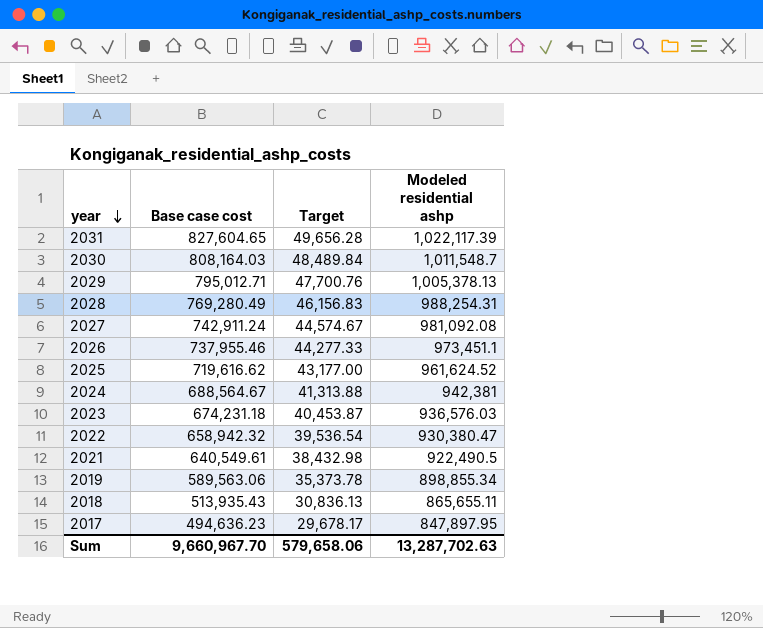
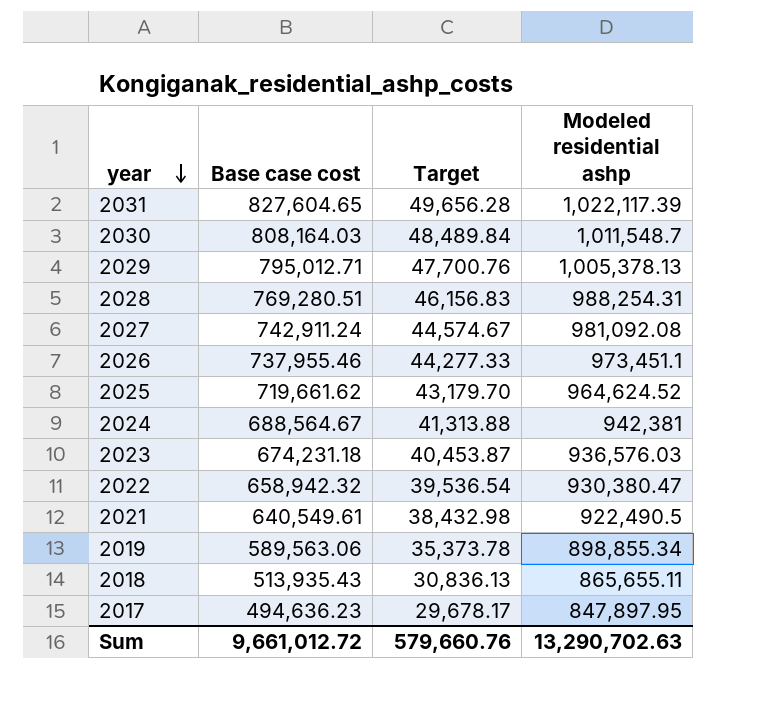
2028 | Base case cost: 769,280.49 -> 769,280.51
2025 | Base case cost: 719,616.62 -> 719,661.62
2025 | Target: 43,177.00 -> 43,179.70
2025 | Modeled residential ashp: 961,624.52 -> 964,624.52
Sum | Base case cost: 9,660,967.70 -> 9,661,012.72
Sum | Target: 579,658.06 -> 579,660.76
Sum | Modeled residential ashp: 13,287,702.63 -> 13,290,702.63

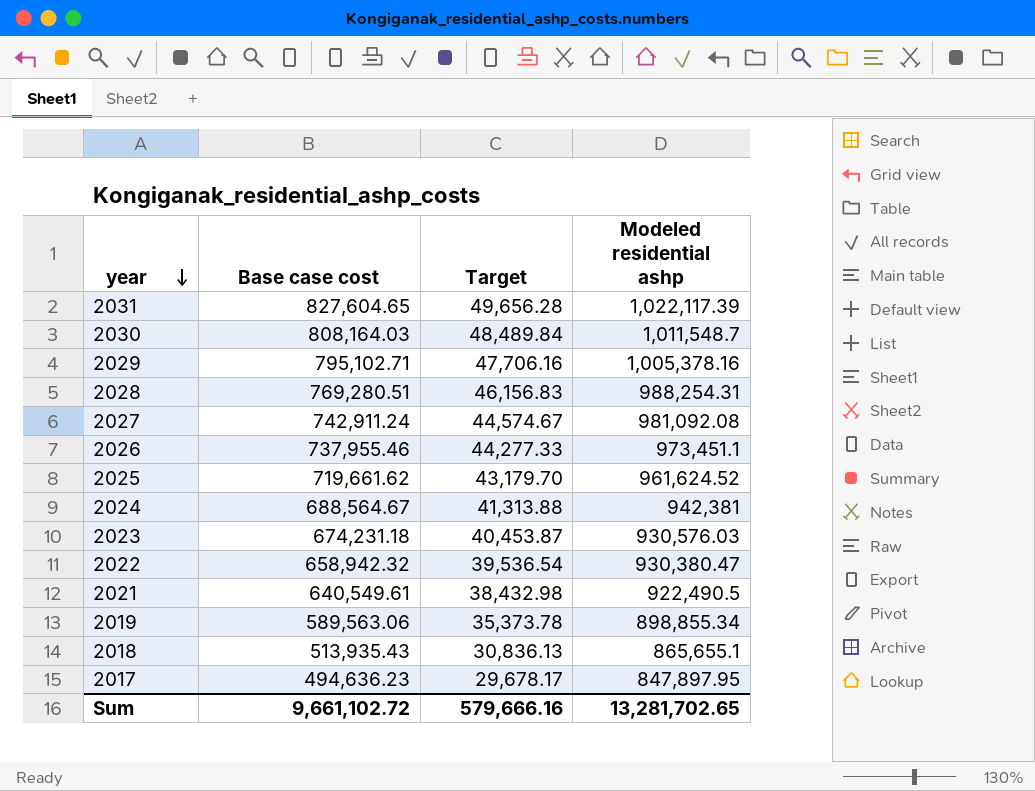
2029 | Base case cost: 795,012.71 -> 795,102.71
2029 | Target: 47,700.76 -> 47,706.16
2029 | Modeled residential ashp: 1,005,378.13 -> 1,005,378.16
2025 | Modeled residential ashp: 964,624.52 -> 961,624.52
2023 | Modeled residential ashp: 936,576.03 -> 930,576.03
2018 | Modeled residential ashp: 865,655.11 -> 865,655.1
Sum | Base case cost: 9,661,012.72 -> 9,661,102.72
Sum | Target: 579,660.76 -> 579,666.16
Sum | Modeled residential ashp: 13,290,702.63 -> 13,281,702.65

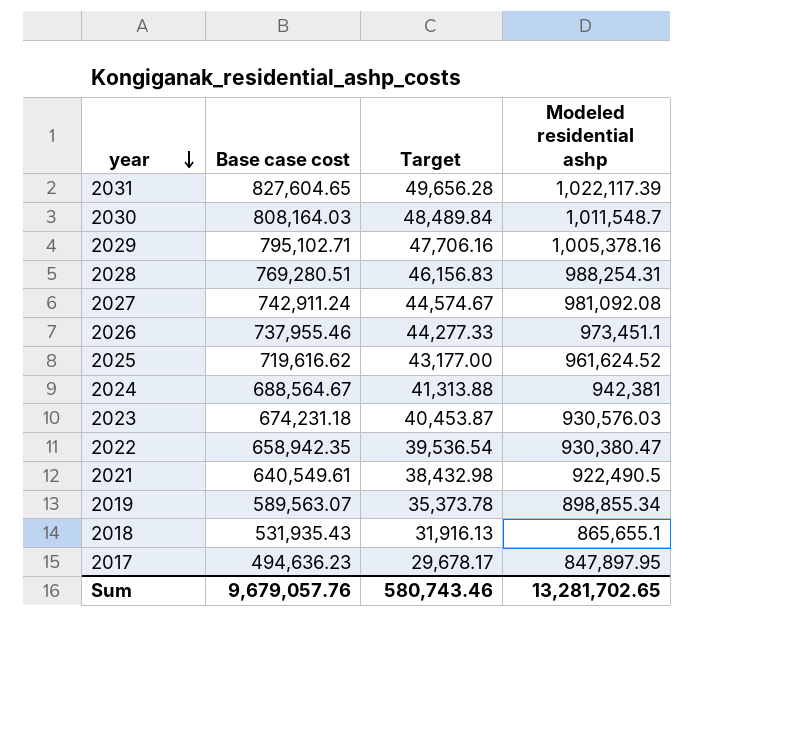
2025 | Base case cost: 719,661.62 -> 719,616.62
2025 | Target: 43,179.70 -> 43,177.00
2022 | Base case cost: 658,942.32 -> 658,942.35
2019 | Base case cost: 589,563.06 -> 589,563.07
2018 | Base case cost: 513,935.43 -> 531,935.43
2018 | Target: 30,836.13 -> 31,916.13
Sum | Base case cost: 9,661,102.72 -> 9,679,057.76
Sum | Target: 579,666.16 -> 580,743.46

